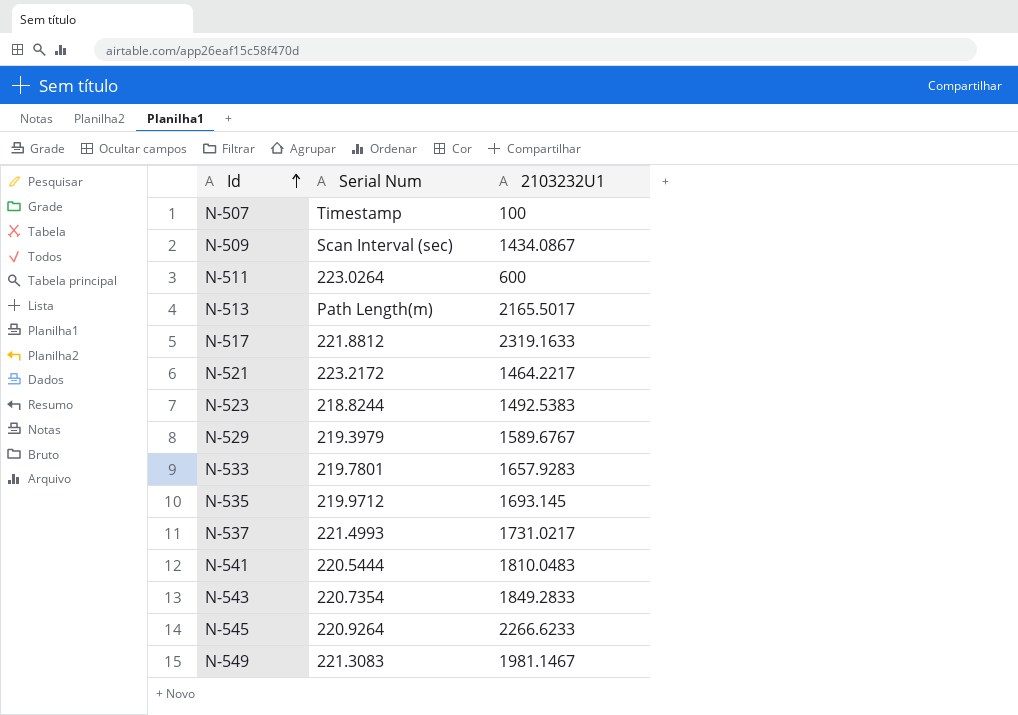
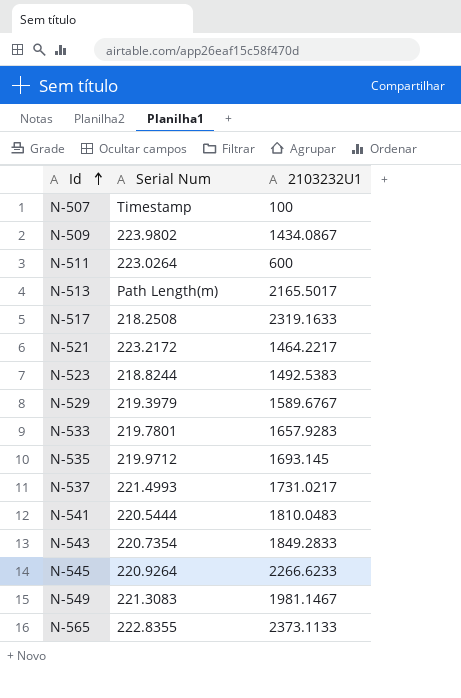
N-509 | Serial Num: Scan Interval (sec) -> 223.9802
N-517 | Serial Num: 221.8812 -> 218.2508
row N-565: none -> 222.8355 | 2373.1133

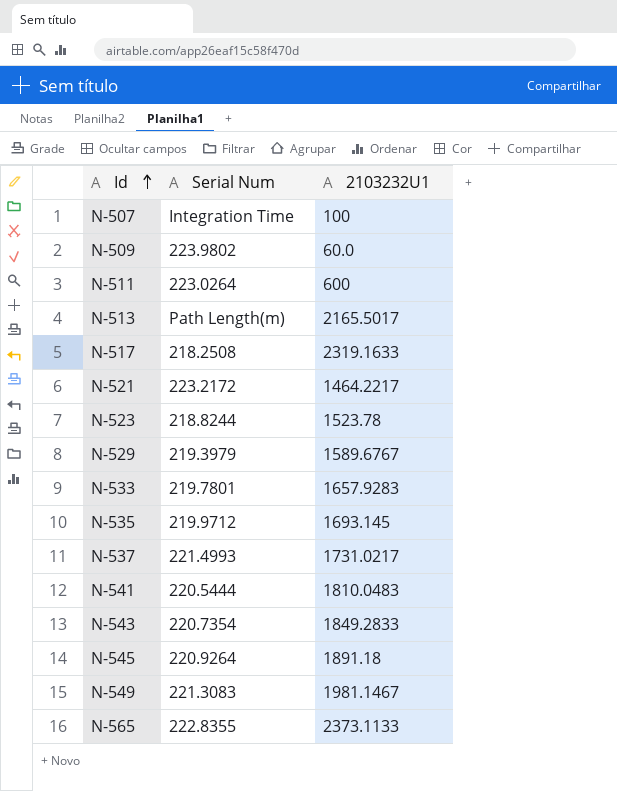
N-507 | Serial Num: Timestamp -> Integration Time
N-509 | 2103232U1: 1434.0867 -> 60.0
N-523 | 2103232U1: 1492.5383 -> 1523.78
N-545 | 2103232U1: 2266.6233 -> 1891.18

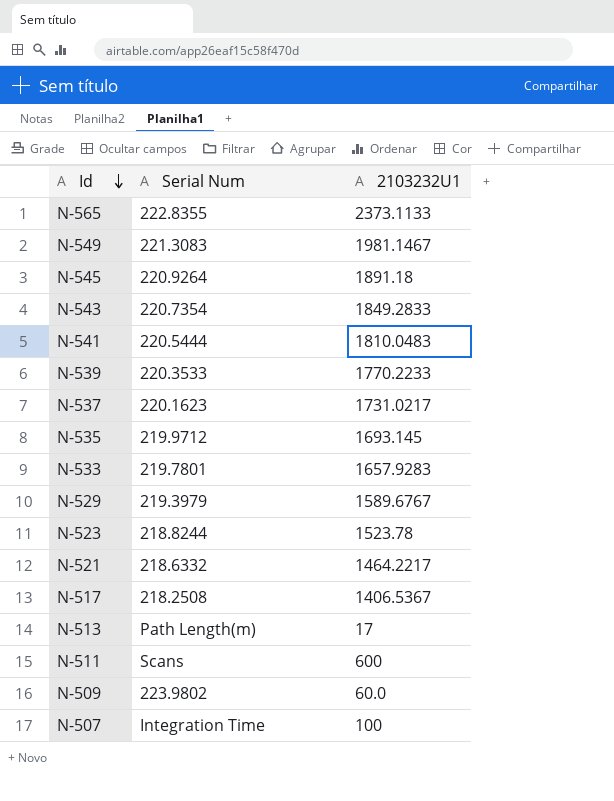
row order: Id ascending -> Id descending
row N-539: none -> 220.3533 | 1770.2233
N-537 | Serial Num: 221.4993 -> 220.1623
N-521 | Serial Num: 223.2172 -> 218.6332
N-517 | 2103232U1: 2319.1633 -> 1406.5367
N-513 | 2103232U1: 2165.5017 -> 17
N-511 | Serial Num: 223.0264 -> Scans

